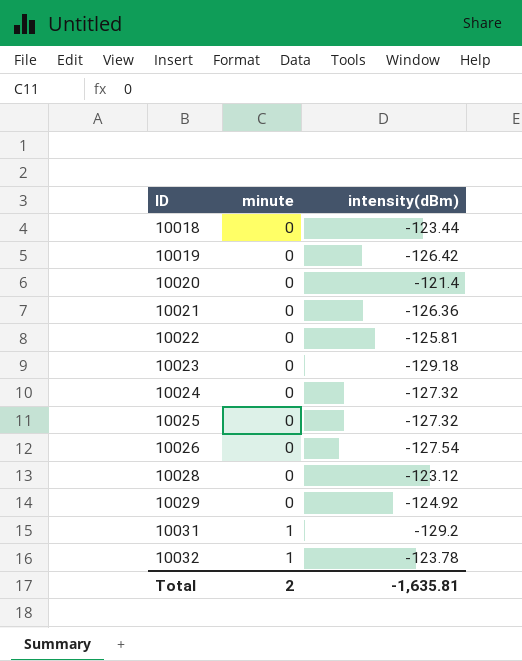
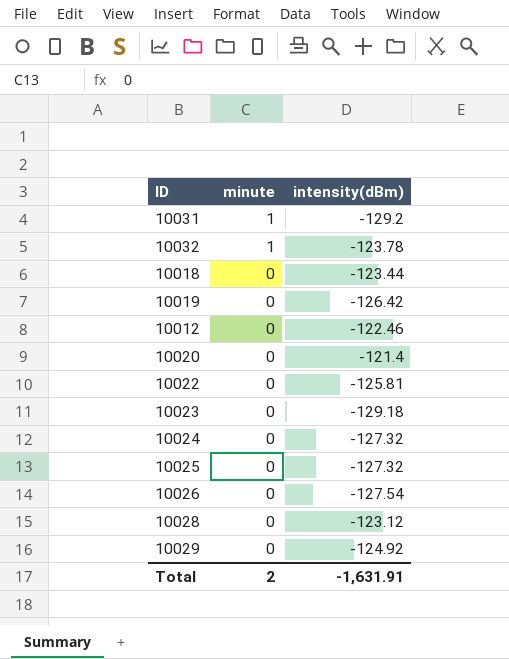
row order: ID ascending -> minute descending
row 10021: 0 | -126.36 -> none
row 10012: none -> 0 | -122.46
Total | intensity(dBm): -1,635.81 -> -1,631.91

